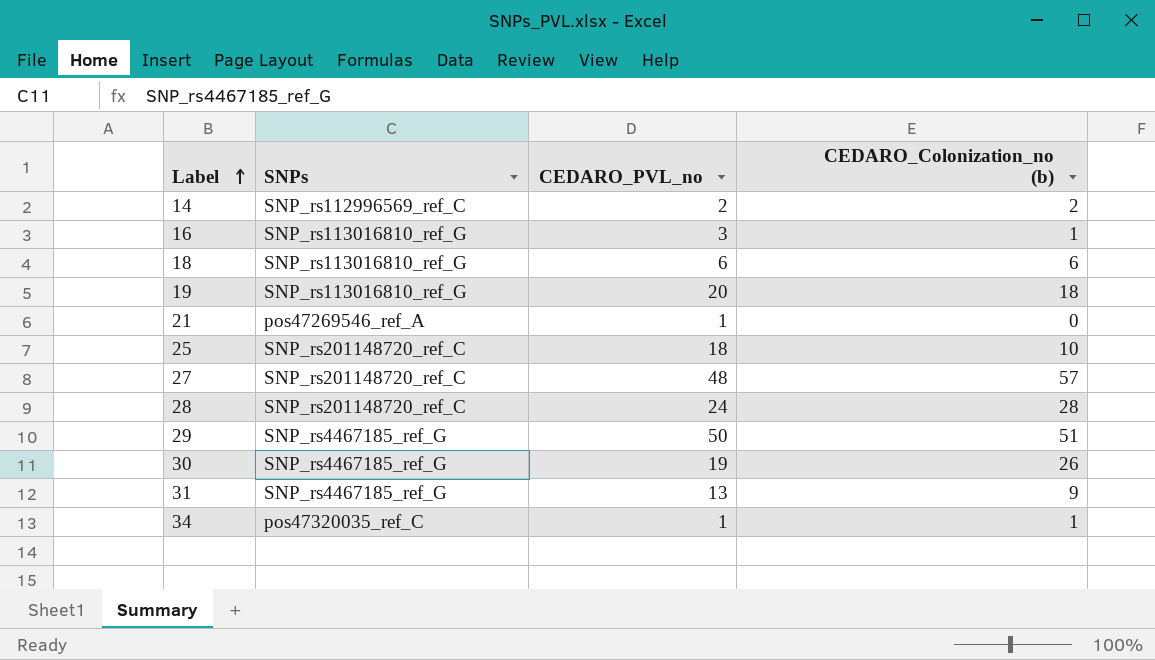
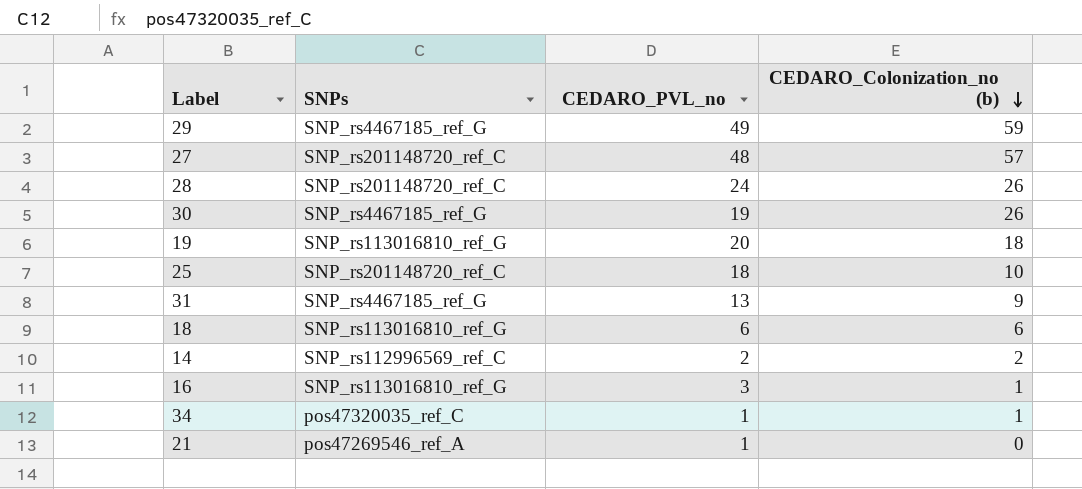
row order: Label ascending -> CEDARO_Colonization_no (b) descending
29 | CEDARO_PVL_no: 50 -> 49
29 | CEDARO_Colonization_no (b): 51 -> 59
28 | CEDARO_Colonization_no (b): 28 -> 26

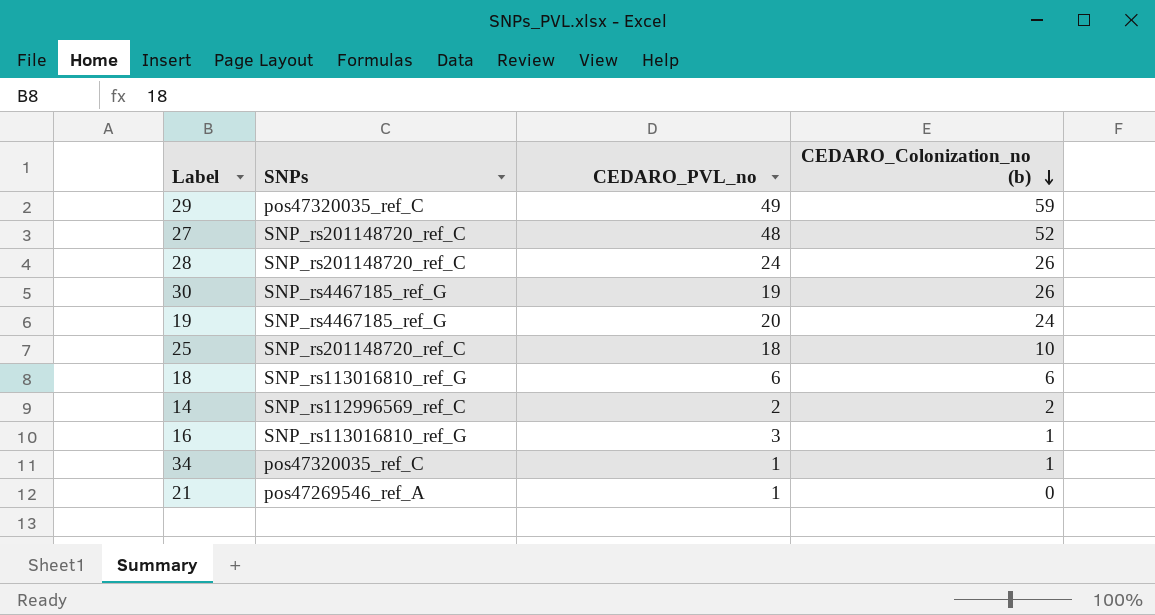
row 31: SNP_rs4467185_ref_G | 13 | 9 -> none
29 | SNPs: SNP_rs4467185_ref_G -> pos47320035_ref_C
27 | CEDARO_Colonization_no (b): 57 -> 52
19 | SNPs: SNP_rs113016810_ref_G -> SNP_rs4467185_ref_G
19 | CEDARO_Colonization_no (b): 18 -> 24

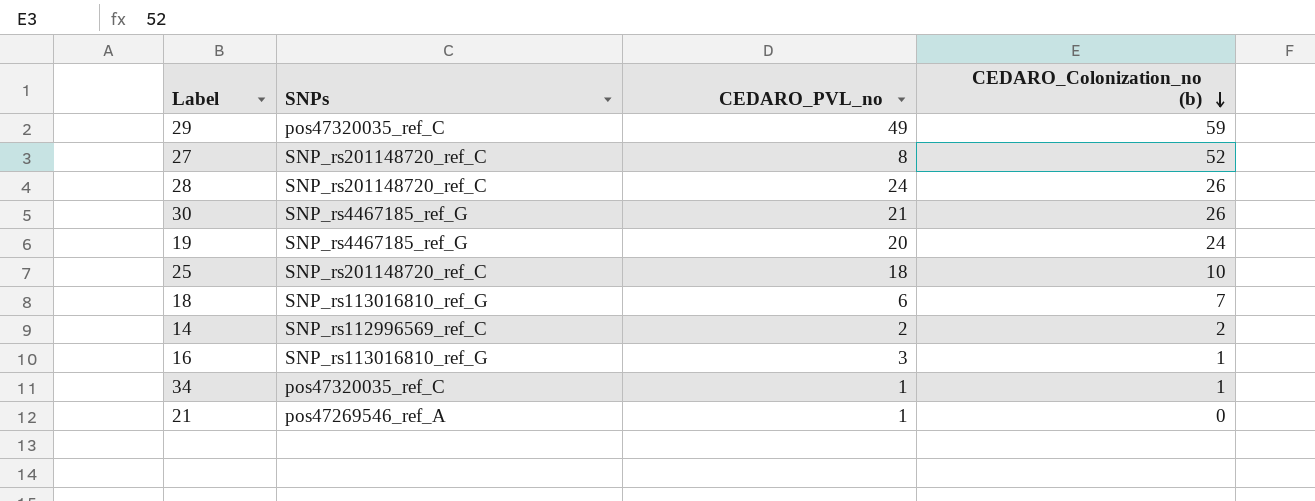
27 | CEDARO_PVL_no: 48 -> 8
30 | CEDARO_PVL_no: 19 -> 21
18 | CEDARO_Colonization_no (b): 6 -> 7

